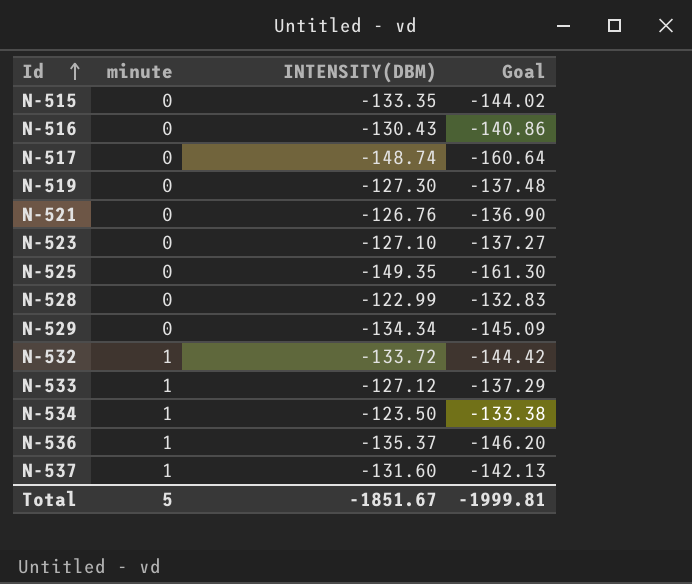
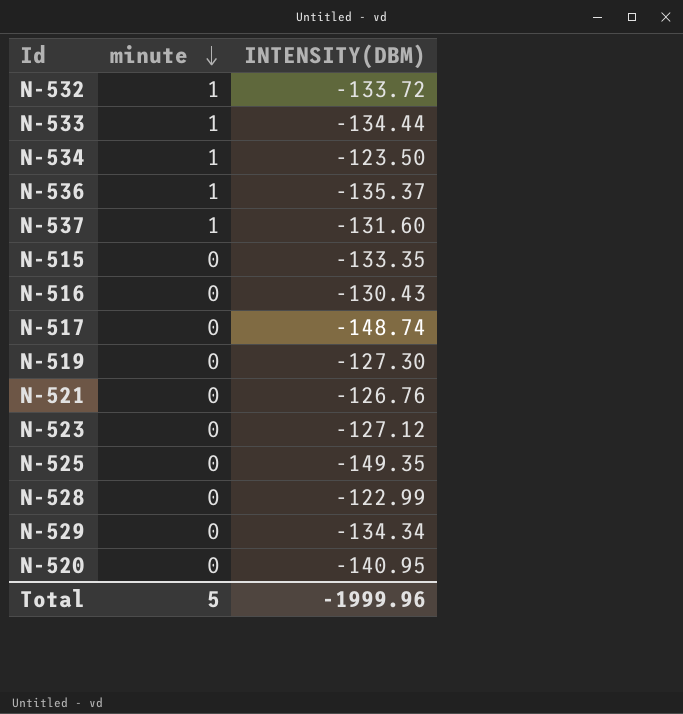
row order: Id ascending -> minute descending
column Goal | formula: [INTENSITY(DBM)] * 1.08 -> none
N-533 | INTENSITY(DBM): -127.12 -> -134.44
N-523 | INTENSITY(DBM): -127.10 -> -127.12
row N-520: none -> 0 | -140.95
Total | INTENSITY(DBM): -1851.67 -> -1999.96

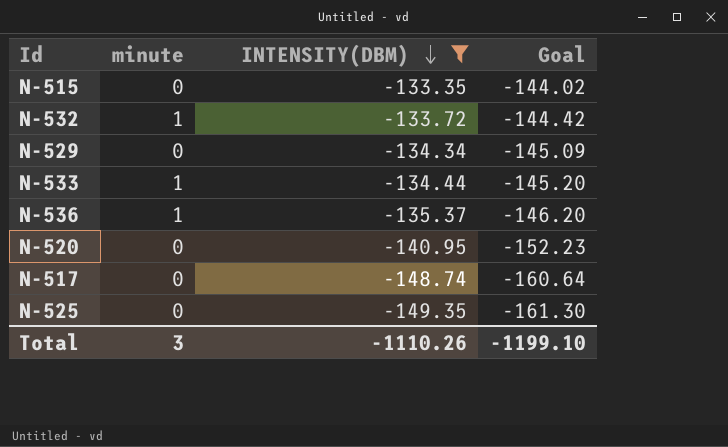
filter: none -> INTENSITY(DBM) <= -133.35
row order: minute descending -> INTENSITY(DBM) descending
column Goal | formula: none -> [INTENSITY(DBM)] * 1.08
Total | minute: 5 -> 3
Total | INTENSITY(DBM): -1999.96 -> -1110.26

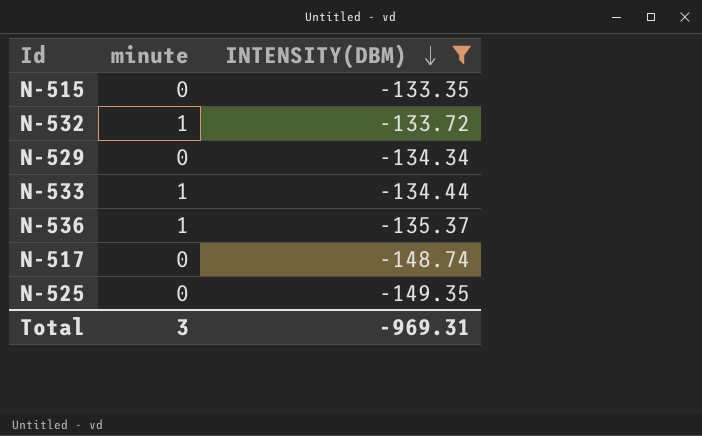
column Goal | formula: [INTENSITY(DBM)] * 1.08 -> none
row N-520: 0 | -140.95 | -152.23 -> none
Total | INTENSITY(DBM): -1110.26 -> -969.31

